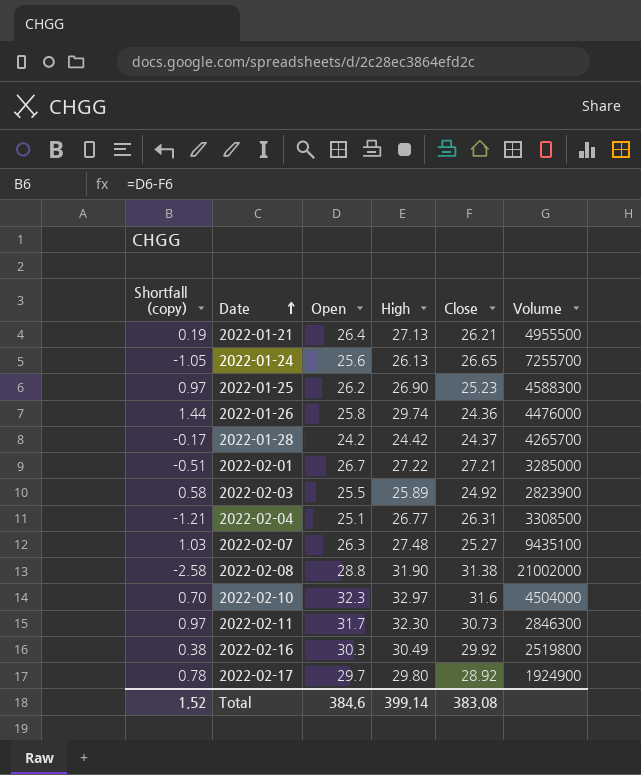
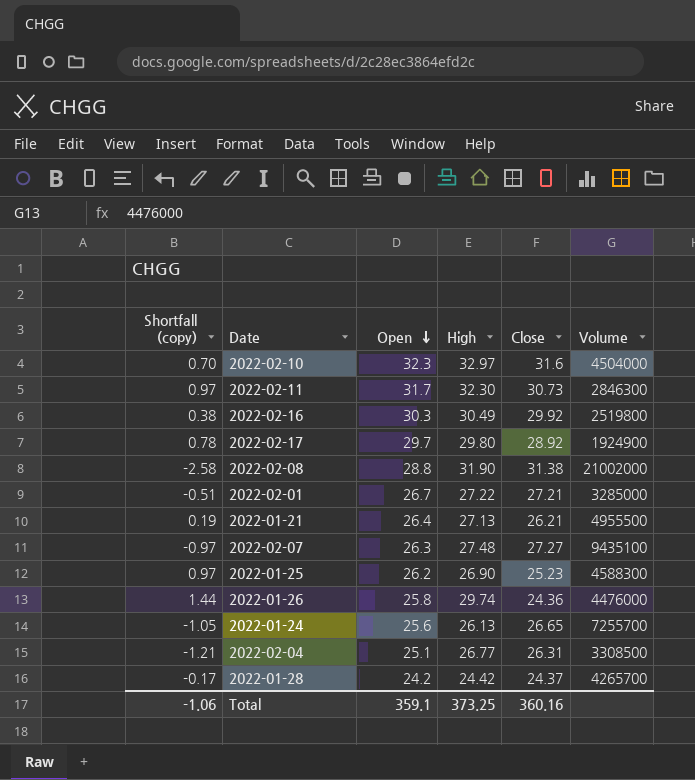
row order: Date ascending -> Open descending
row 2022-02-03: 0.58 | 25.5 | 25.89 | 24.92 | 2823900 -> none
2022-02-07 | Shortfall (copy): 1.03 -> -0.97
2022-02-07 | Close: 25.27 -> 27.27
Total | Shortfall (copy): 1.52 -> -1.06
Total | Open: 384.6 -> 359.1
Total | High: 399.14 -> 373.25
Total | Close: 383.08 -> 360.16

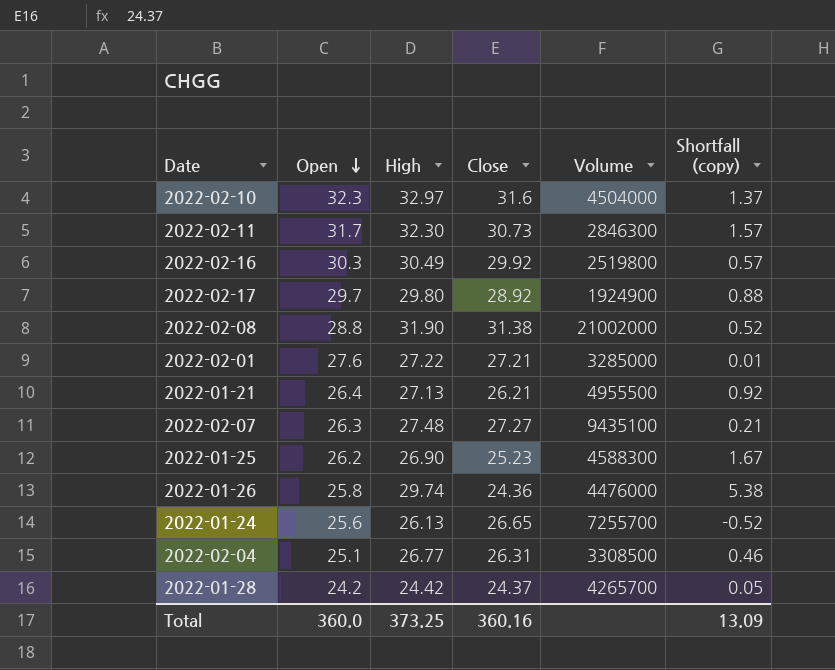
column Shortfall (copy) | formula: [Open] - [Close] -> [High] - [Close]
column Shortfall (copy) | position: 1 -> 6
2022-02-01 | Open: 26.7 -> 27.6
Total | Open: 359.1 -> 360.0
Total | Shortfall (copy): -1.06 -> 13.09

